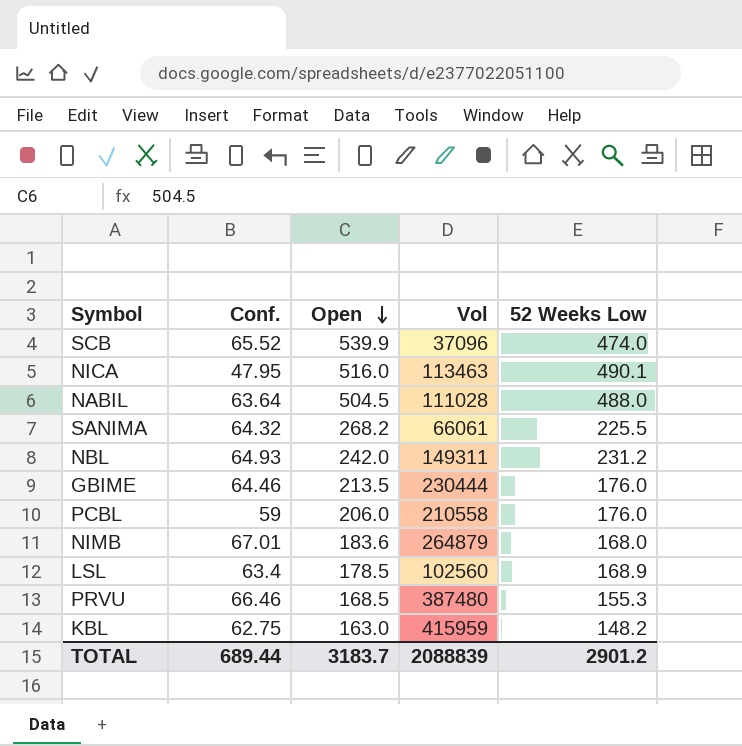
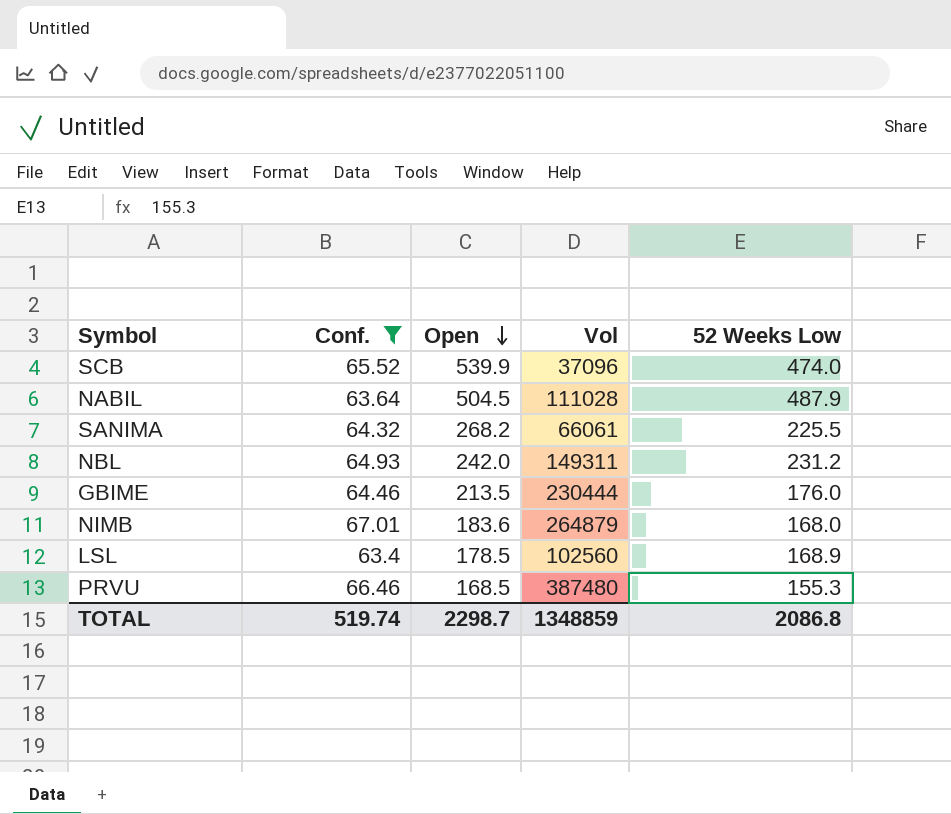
filter: none -> Conf. >= 63.4
NABIL | 52 Weeks Low: 488.0 -> 487.9
TOTAL | Conf.: 689.44 -> 519.74
TOTAL | Open: 3183.7 -> 2298.7
TOTAL | Vol: 2088839 -> 1348859
TOTAL | 52 Weeks Low: 2901.2 -> 2086.8

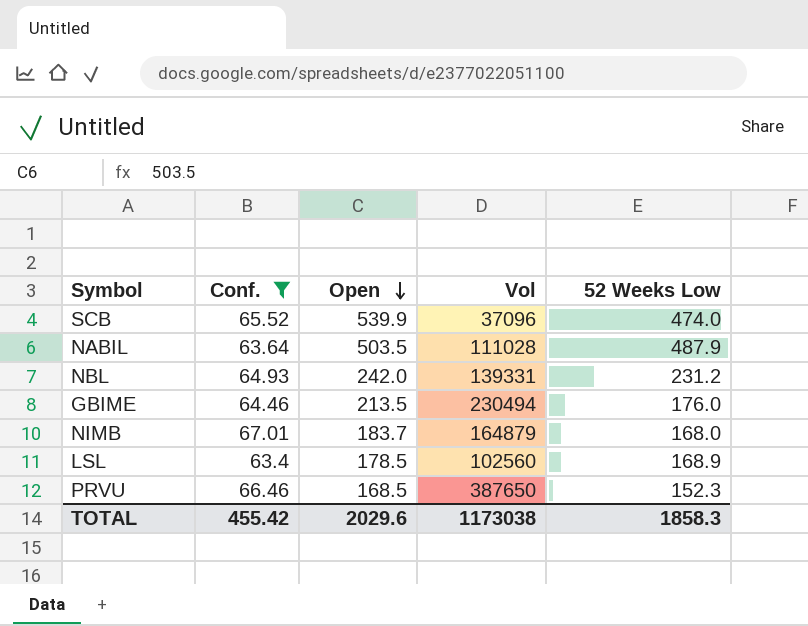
row SANIMA: 64.32 | 268.2 | 66061 | 225.5 -> none
NABIL | Open: 504.5 -> 503.5
NBL | Vol: 149311 -> 139331
GBIME | Vol: 230444 -> 230494
NIMB | Open: 183.6 -> 183.7
NIMB | Vol: 264879 -> 164879
PRVU | Vol: 387480 -> 387650
PRVU | 52 Weeks Low: 155.3 -> 152.3
TOTAL | Conf.: 519.74 -> 455.42
TOTAL | Open: 2298.7 -> 2029.6
TOTAL | Vol: 1348859 -> 1173038
TOTAL | 52 Weeks Low: 2086.8 -> 1858.3

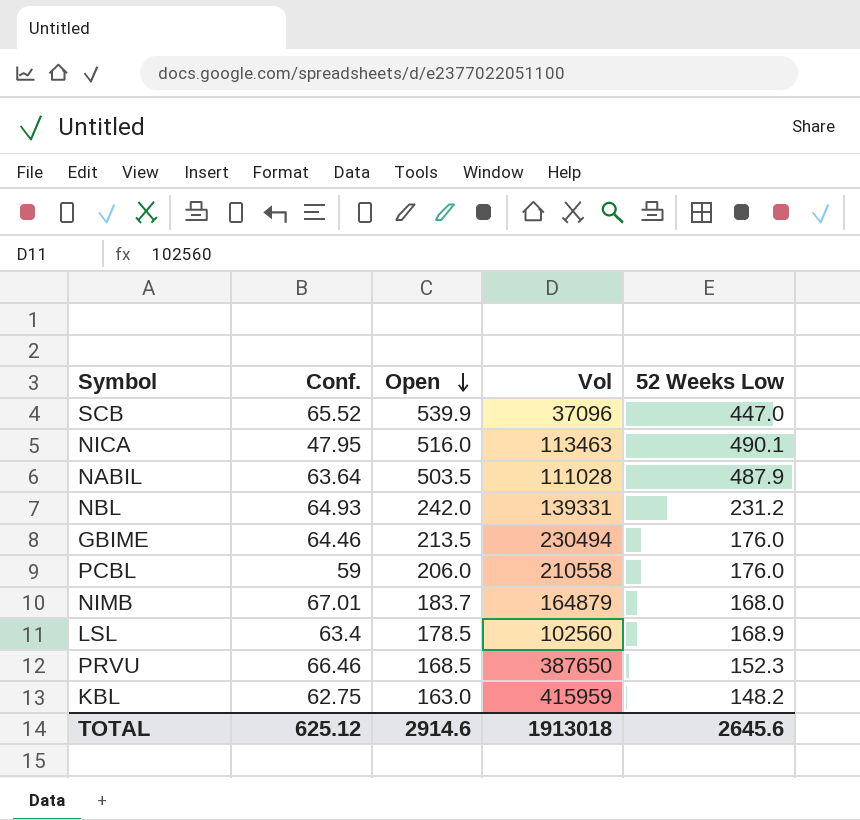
filter: Conf. >= 63.4 -> none
SCB | 52 Weeks Low: 474.0 -> 447.0
TOTAL | Conf.: 455.42 -> 625.12
TOTAL | Open: 2029.6 -> 2914.6
TOTAL | Vol: 1173038 -> 1913018
TOTAL | 52 Weeks Low: 1858.3 -> 2645.6

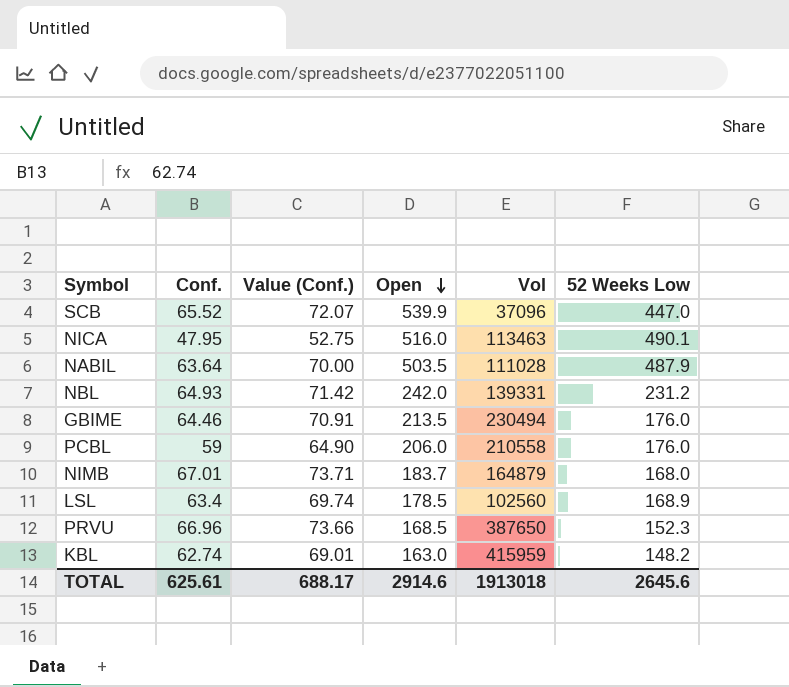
column Value (Conf.) | formula: none -> [Conf.] * 1.1
PRVU | Conf.: 66.46 -> 66.96
KBL | Conf.: 62.75 -> 62.74
TOTAL | Conf.: 625.12 -> 625.61

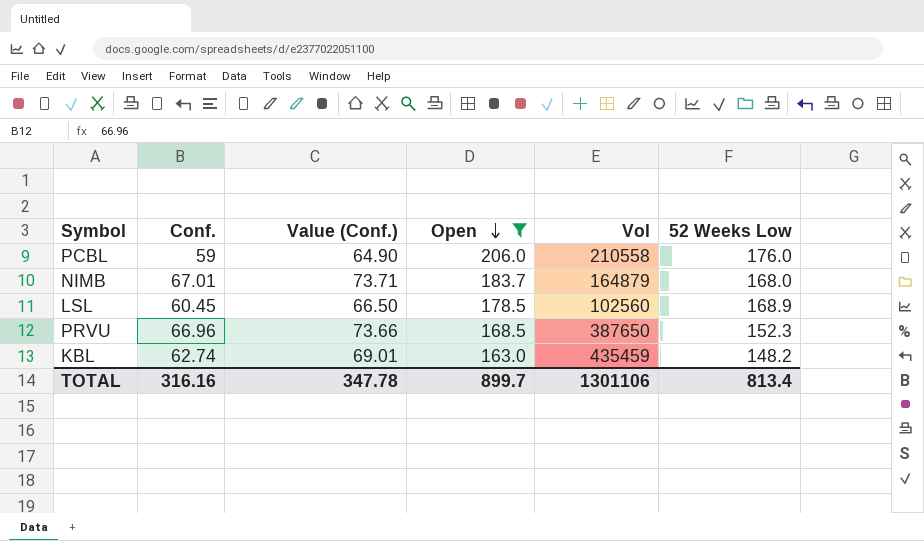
filter: none -> Open <= 206.0
LSL | Conf.: 63.4 -> 60.45
LSL | Value (Conf.): 69.74 -> 66.50
KBL | Vol: 415959 -> 435459
TOTAL | Conf.: 625.61 -> 316.16
TOTAL | Value (Conf.): 688.17 -> 347.78
TOTAL | Open: 2914.6 -> 899.7
TOTAL | Vol: 1913018 -> 1301106
TOTAL | 52 Weeks Low: 2645.6 -> 813.4

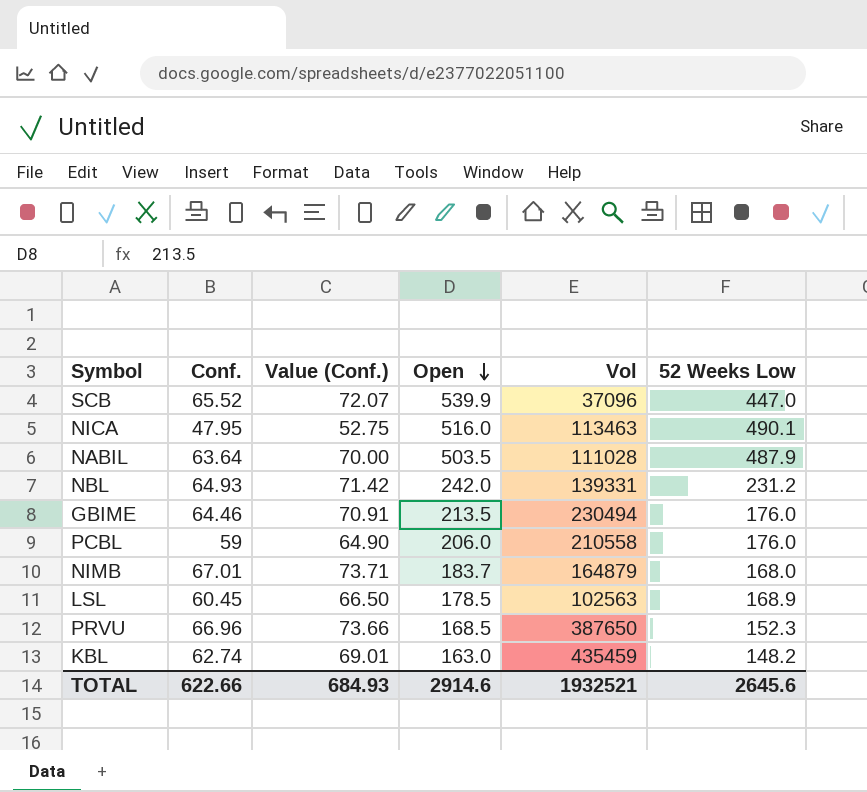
filter: Open <= 206.0 -> none
LSL | Vol: 102560 -> 102563
TOTAL | Conf.: 316.16 -> 622.66
TOTAL | Value (Conf.): 347.78 -> 684.93
TOTAL | Open: 899.7 -> 2914.6
TOTAL | Vol: 1301106 -> 1932521
TOTAL | 52 Weeks Low: 813.4 -> 2645.6

